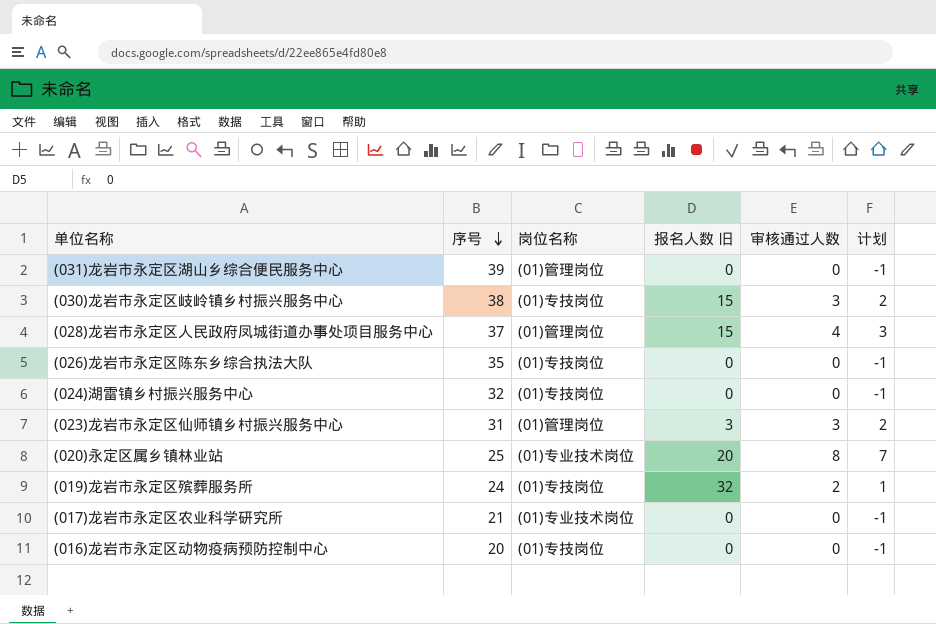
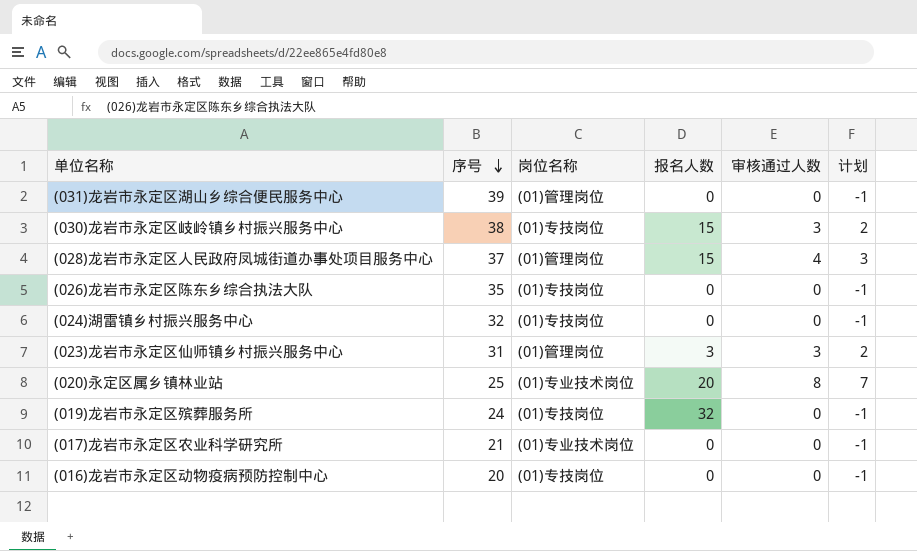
column name: 报名人数 旧 -> 报名人数
(019)龙岩市永定区殡葬服务所 | 审核通过人数: 2 -> 0
(019)龙岩市永定区殡葬服务所 | 计划: 1 -> -1

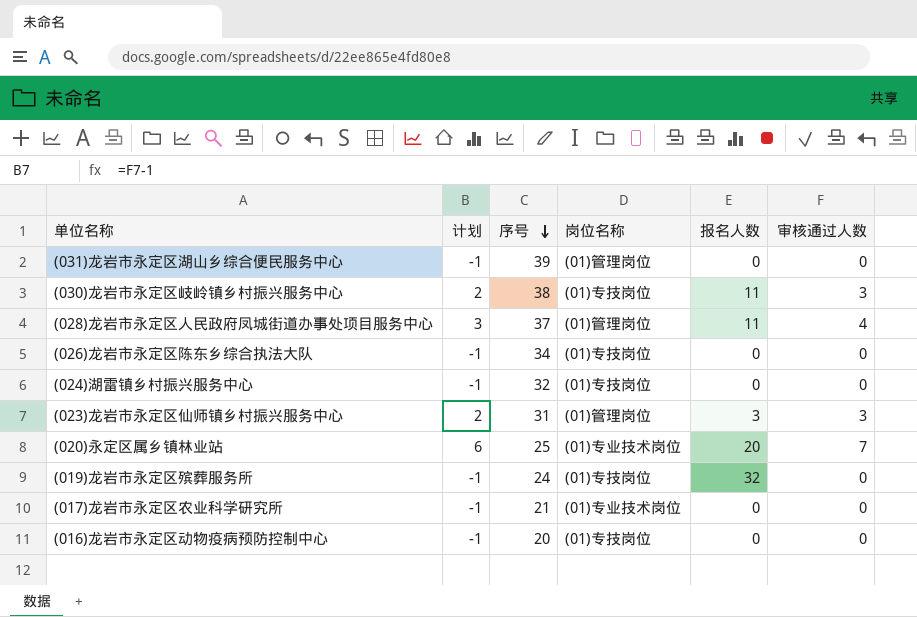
column 计划 | position: 6 -> 2
(030)龙岩市永定区岐岭镇乡村振兴服务中心 | 报名人数: 15 -> 11
(028)龙岩市永定区人民政府凤城街道办事处项目服务中心 | 报名人数: 15 -> 11
(026)龙岩市永定区陈东乡综合执法大队 | 序号: 35 -> 34
(020)永定区属乡镇林业站 | 计划: 7 -> 6
(020)永定区属乡镇林业站 | 审核通过人数: 8 -> 7

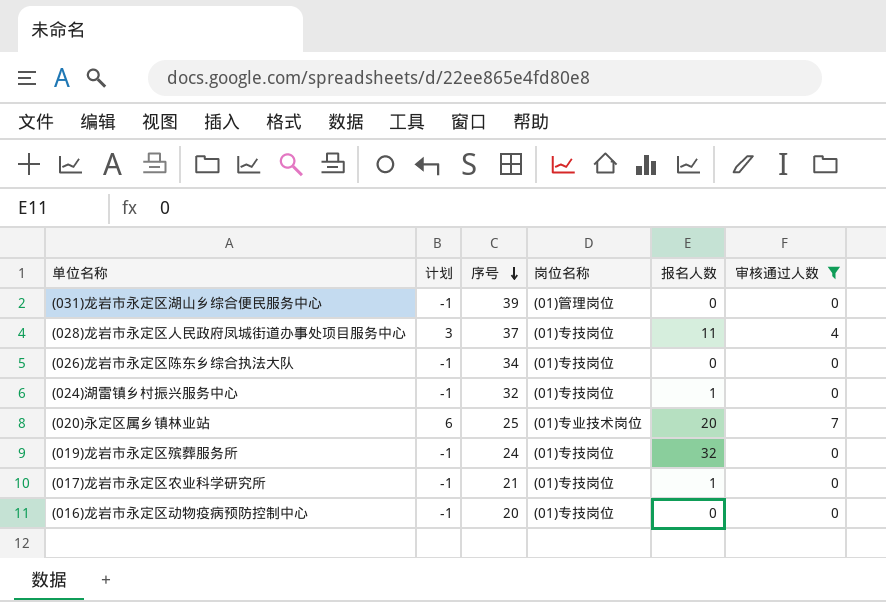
filter: none -> 审核通过人数 != 3
(028)龙岩市永定区人民政府凤城街道办事处项目服务中心 | 岗位名称: (01)管理岗位 -> (01)专技岗位
(024)湖雷镇乡村振兴服务中心 | 报名人数: 0 -> 1
(017)龙岩市永定区农业科学研究所 | 岗位名称: (01)专业技术岗位 -> (01)专技岗位
(017)龙岩市永定区农业科学研究所 | 报名人数: 0 -> 1

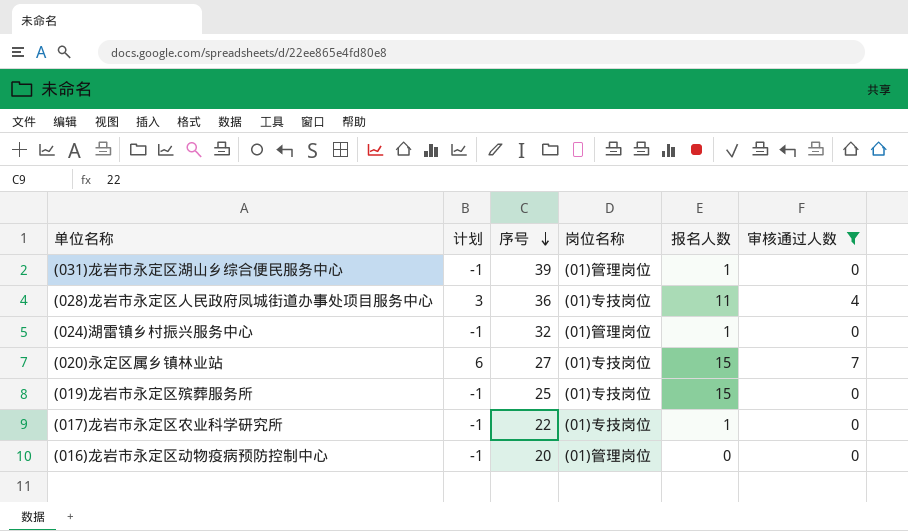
row (026)龙岩市永定区陈东乡综合执法大队: -1 | 34 | (01)专技岗位 | 0 | 0 -> none
(031)龙岩市永定区湖山乡综合便民服务中心 | 报名人数: 0 -> 1
(028)龙岩市永定区人民政府凤城街道办事处项目服务中心 | 序号: 37 -> 36
(024)湖雷镇乡村振兴服务中心 | 岗位名称: (01)专技岗位 -> (01)管理岗位
(020)永定区属乡镇林业站 | 序号: 25 -> 27
(020)永定区属乡镇林业站 | 岗位名称: (01)专业技术岗位 -> (01)专技岗位
(020)永定区属乡镇林业站 | 报名人数: 20 -> 15
(019)龙岩市永定区殡葬服务所 | 序号: 24 -> 25
(019)龙岩市永定区殡葬服务所 | 报名人数: 32 -> 15
(017)龙岩市永定区农业科学研究所 | 序号: 21 -> 22
(016)龙岩市永定区动物疫病预防控制中心 | 岗位名称: (01)专技岗位 -> (01)管理岗位

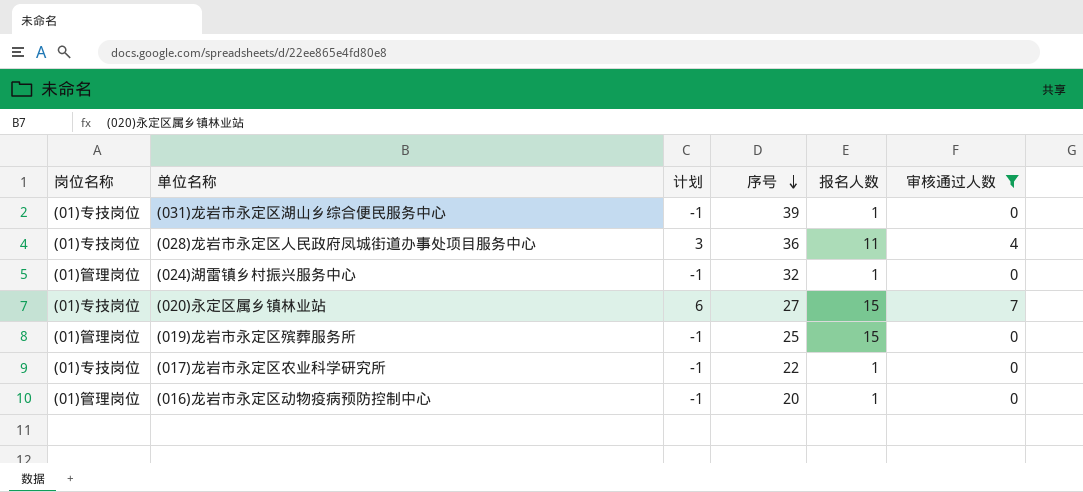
column 岗位名称 | position: 4 -> 1
(031)龙岩市永定区湖山乡综合便民服务中心 | 岗位名称: (01)管理岗位 -> (01)专技岗位
(019)龙岩市永定区殡葬服务所 | 岗位名称: (01)专技岗位 -> (01)管理岗位
(016)龙岩市永定区动物疫病预防控制中心 | 报名人数: 0 -> 1

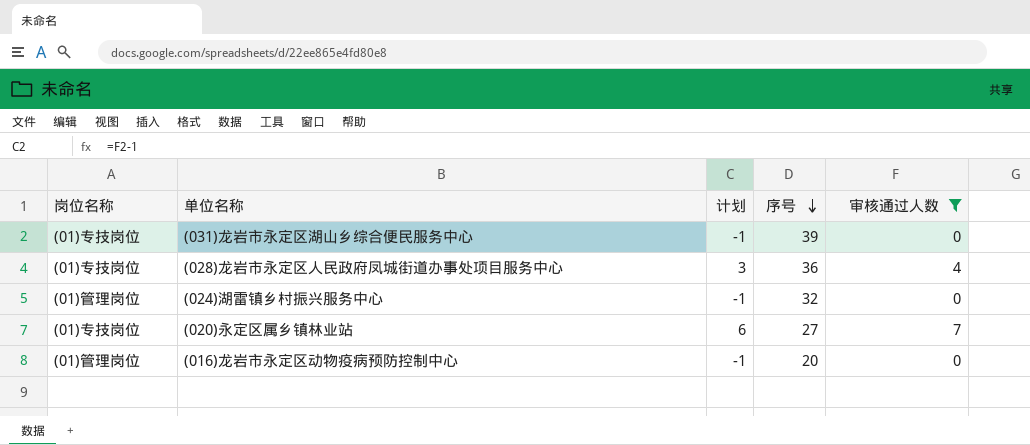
column 报名人数 | position: 5 -> none
row (019)龙岩市永定区殡葬服务所: (01)管理岗位 | -1 | 25 | 15 | 0 -> none
row (017)龙岩市永定区农业科学研究所: (01)专技岗位 | -1 | 22 | 1 | 0 -> none

